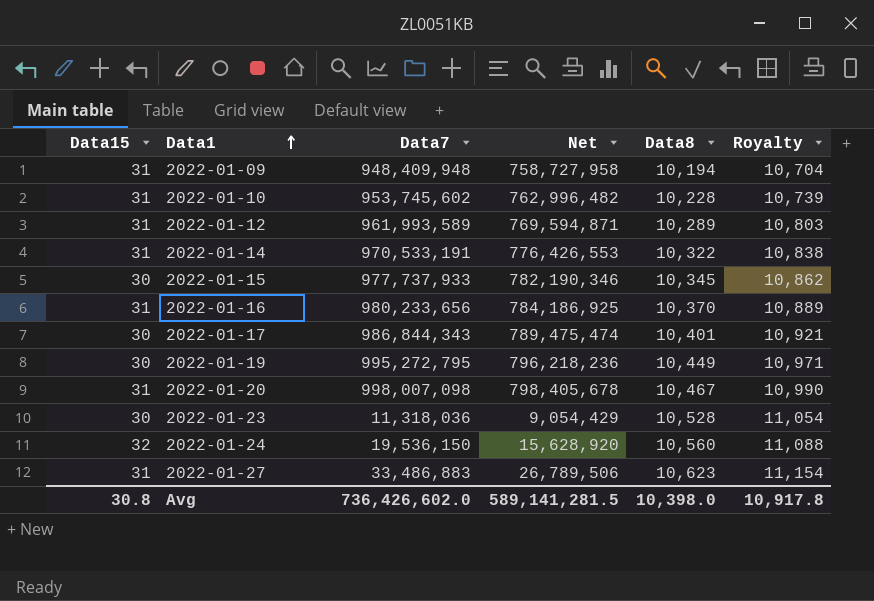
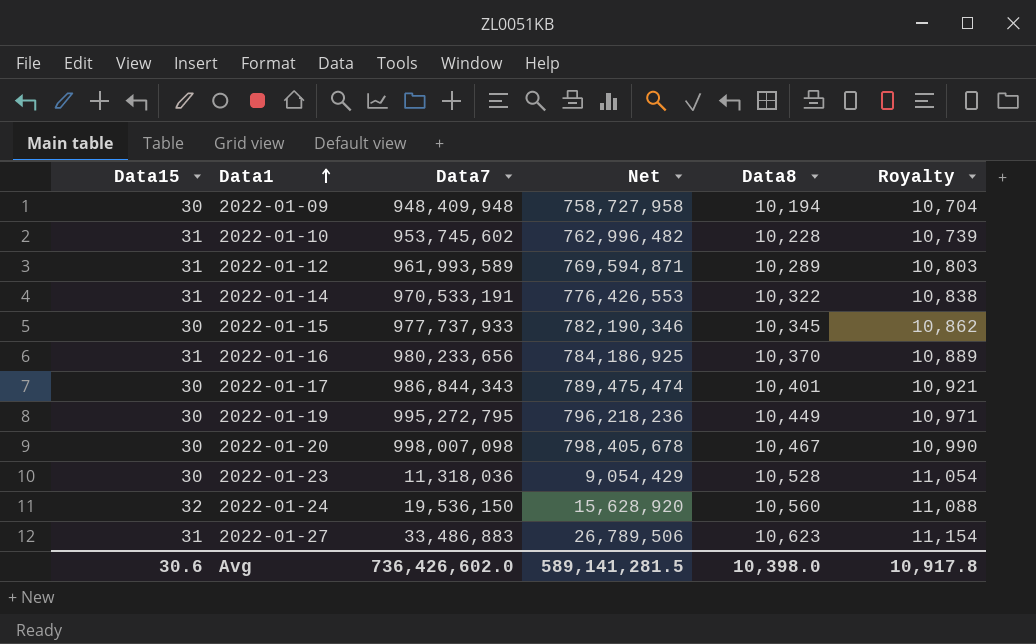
2022-01-09 | Data15: 31 -> 30
2022-01-20 | Data15: 31 -> 30
Avg | Data15: 30.8 -> 30.6

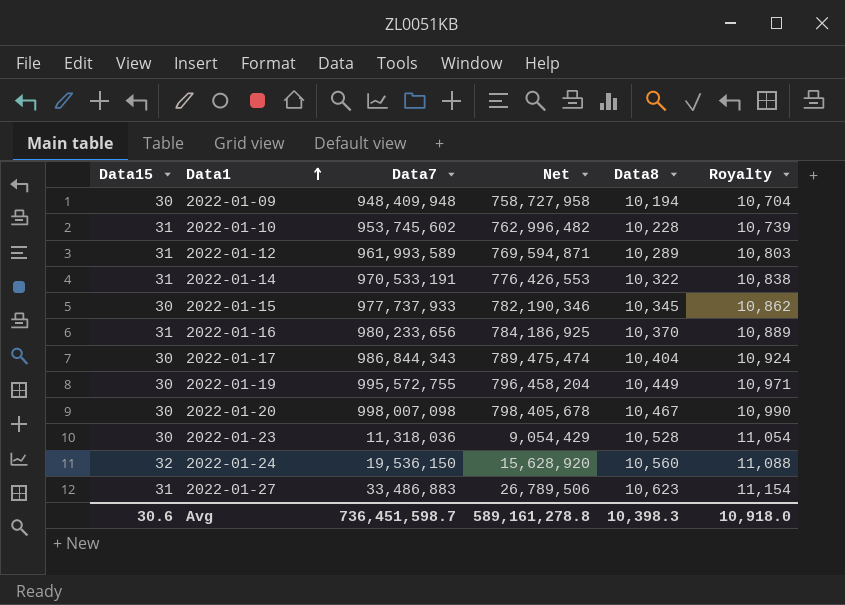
2022-01-17 | Data8: 10,401 -> 10,404
2022-01-17 | Royalty: 10,921 -> 10,924
2022-01-19 | Data7: 995,272,795 -> 995,572,755
2022-01-19 | Net: 796,218,236 -> 796,458,204
Avg | Data7: 736,426,602.0 -> 736,451,598.7
Avg | Net: 589,141,281.5 -> 589,161,278.8
Avg | Data8: 10,398.0 -> 10,398.3
Avg | Royalty: 10,917.8 -> 10,918.0

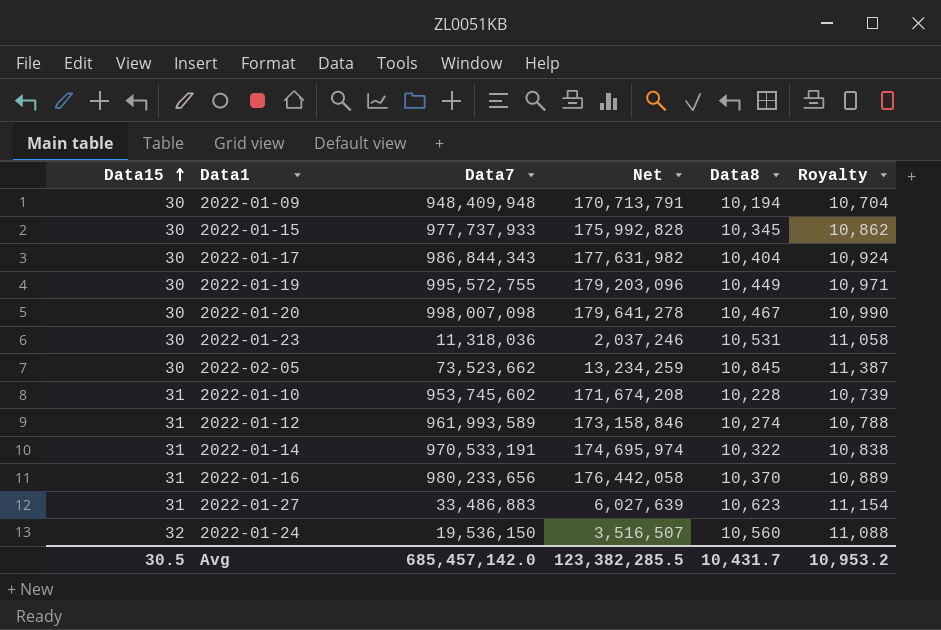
row order: Data1 ascending -> Data15 ascending
column Net | formula: [Data7] * 0.8 -> [Data7] * 0.18
2022-01-23 | Data8: 10,528 -> 10,531
2022-01-23 | Royalty: 11,054 -> 11,058
row 2022-02-05: none -> 30 | 73,523,662 | 13,234,259 | 10,845 | 11,387
2022-01-12 | Data8: 10,289 -> 10,274
2022-01-12 | Royalty: 10,803 -> 10,788
Avg | Data15: 30.6 -> 30.5
Avg | Data7: 736,451,598.7 -> 685,457,142.0
Avg | Net: 589,161,278.8 -> 123,382,285.5
Avg | Data8: 10,398.3 -> 10,431.7
Avg | Royalty: 10,918.0 -> 10,953.2

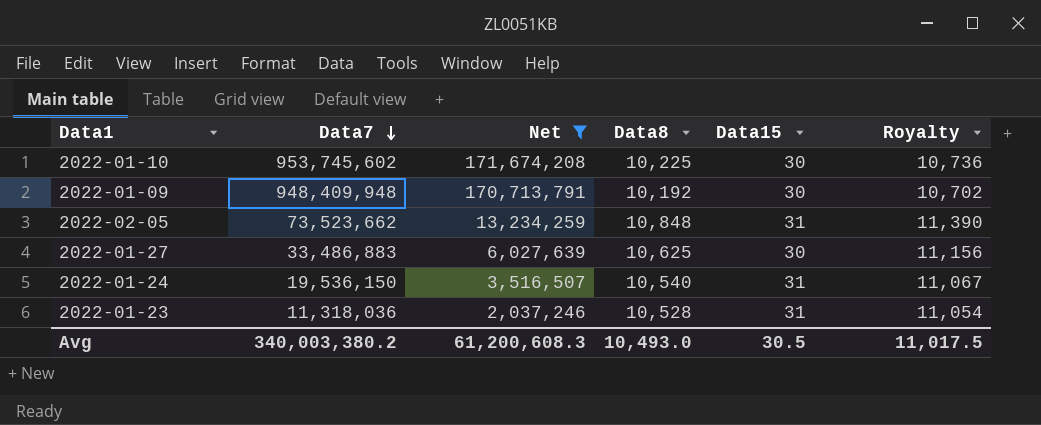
filter: none -> Net <= 171,674,208
row order: Data15 ascending -> Data7 descending
column Data15 | position: 1 -> 5
2022-01-10 | Data8: 10,228 -> 10,225
2022-01-10 | Data15: 31 -> 30
2022-01-10 | Royalty: 10,739 -> 10,736
2022-01-09 | Data8: 10,194 -> 10,192
2022-01-09 | Royalty: 10,704 -> 10,702
2022-02-05 | Data8: 10,845 -> 10,848
2022-02-05 | Data15: 30 -> 31
2022-02-05 | Royalty: 11,387 -> 11,390
2022-01-27 | Data8: 10,623 -> 10,625
2022-01-27 | Data15: 31 -> 30
2022-01-27 | Royalty: 11,154 -> 11,156
2022-01-24 | Data8: 10,560 -> 10,540
2022-01-24 | Data15: 32 -> 31
2022-01-24 | Royalty: 11,088 -> 11,067
2022-01-23 | Data8: 10,531 -> 10,528
2022-01-23 | Data15: 30 -> 31
2022-01-23 | Royalty: 11,058 -> 11,054
Avg | Data7: 685,457,142.0 -> 340,003,380.2
Avg | Net: 123,382,285.5 -> 61,200,608.3
Avg | Data8: 10,431.7 -> 10,493.0
Avg | Royalty: 10,953.2 -> 11,017.5

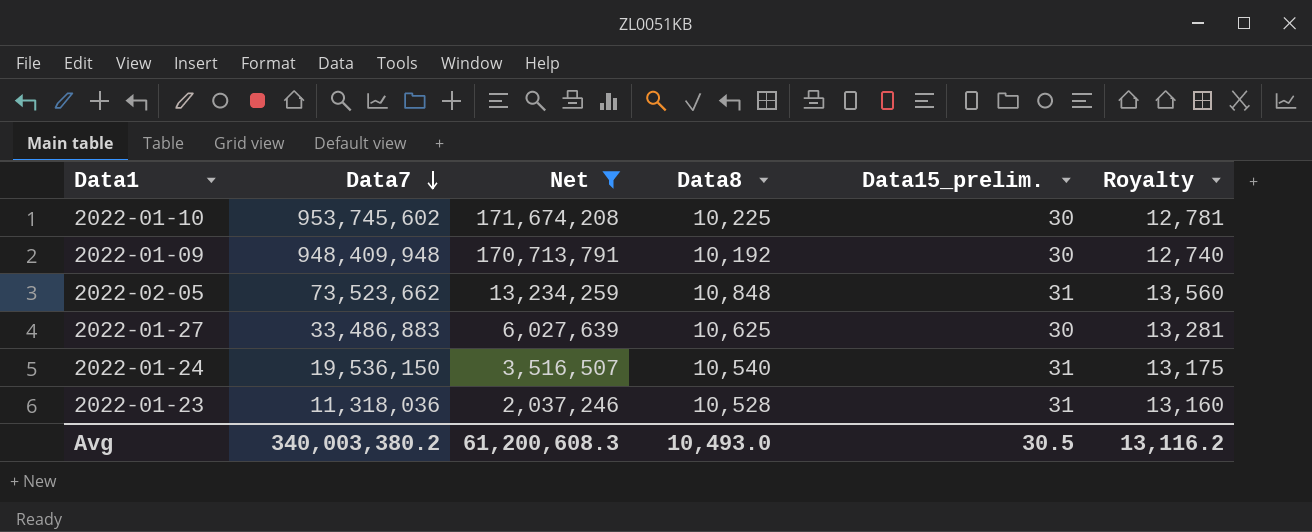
column name: Data15 -> Data15_prelim.
column Royalty | formula: [Data8] * 1.05 -> [Data8] * 1.25
Avg | Royalty: 11,017.5 -> 13,116.2

